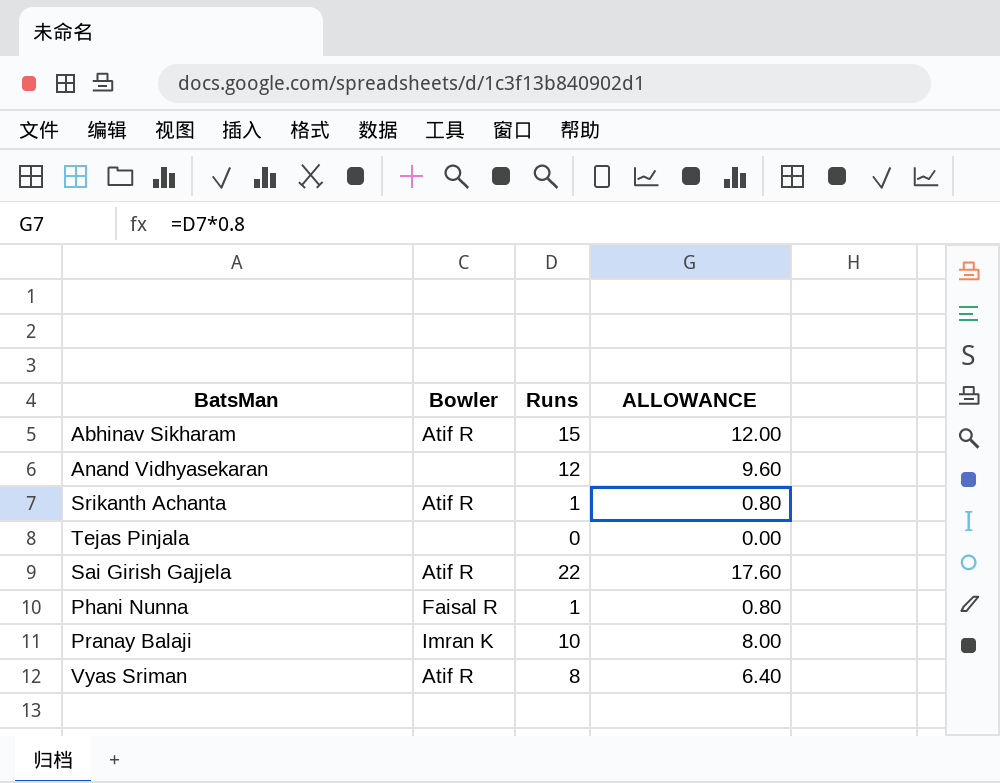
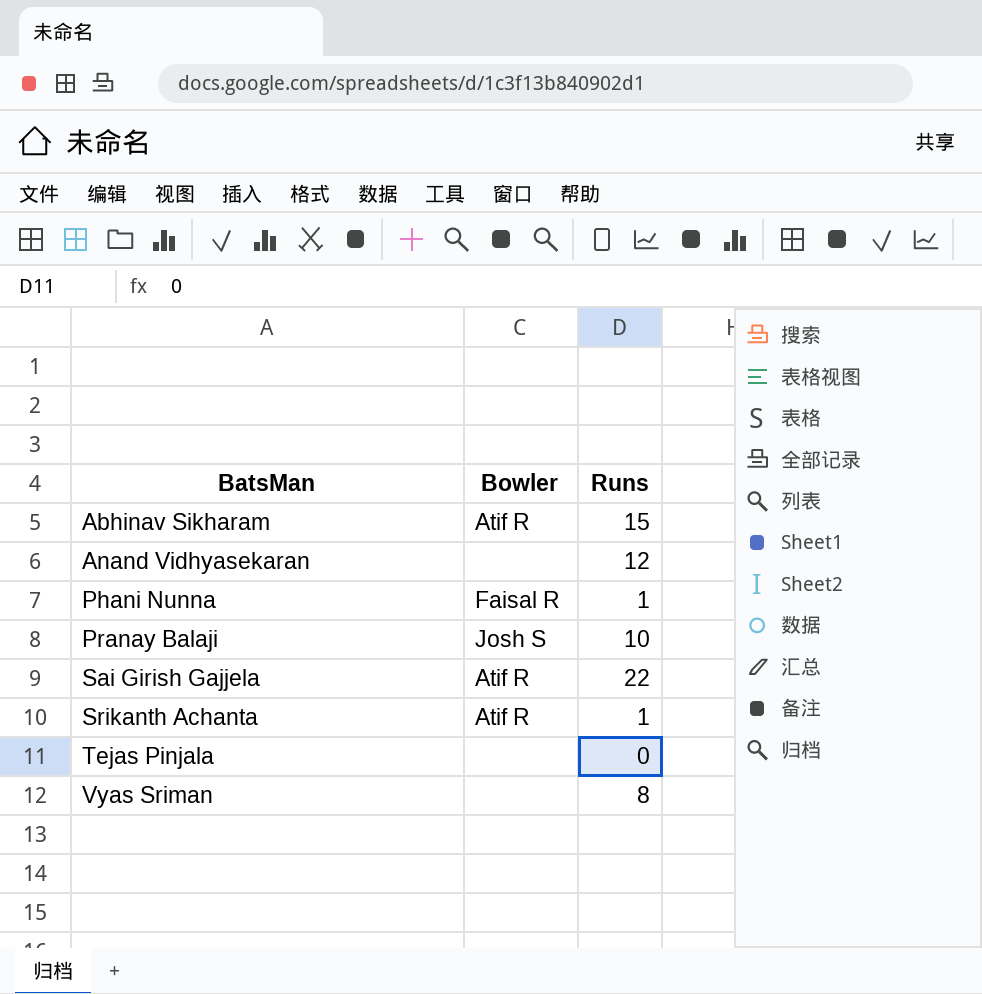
row order: none -> BatsMan ascending
column ALLOWANCE | formula: [Runs] * 0.8 -> none
Pranay Balaji | Bowler: Imran K -> Josh S
Vyas Sriman | Bowler: Atif R -> none

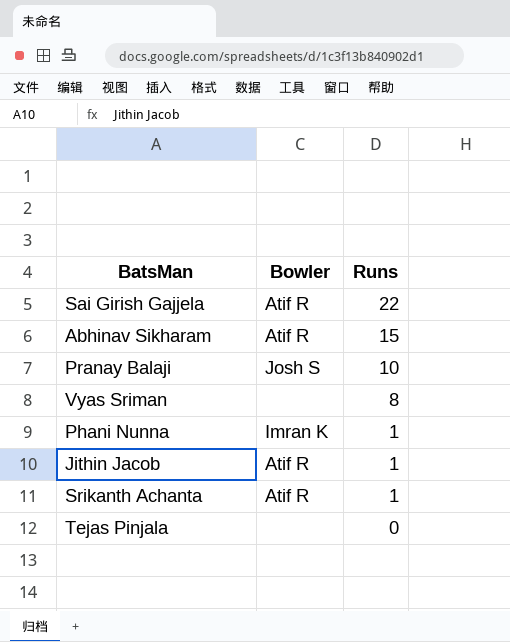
row order: BatsMan ascending -> Runs descending
row Anand Vidhyasekaran: none | 12 -> none
Phani Nunna | Bowler: Faisal R -> Imran K
row Jithin Jacob: none -> Atif R | 1

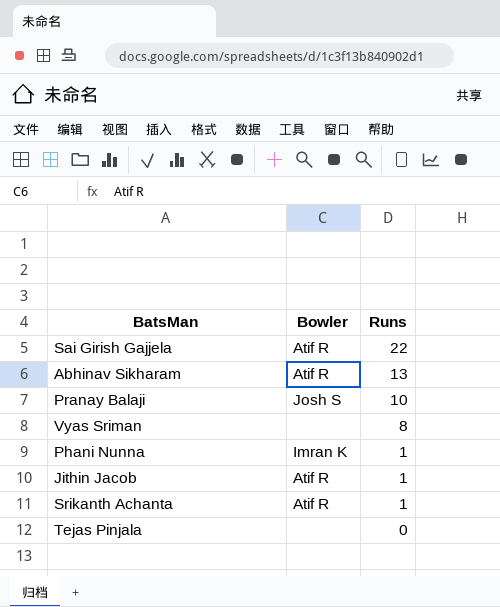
Abhinav Sikharam | Runs: 15 -> 13

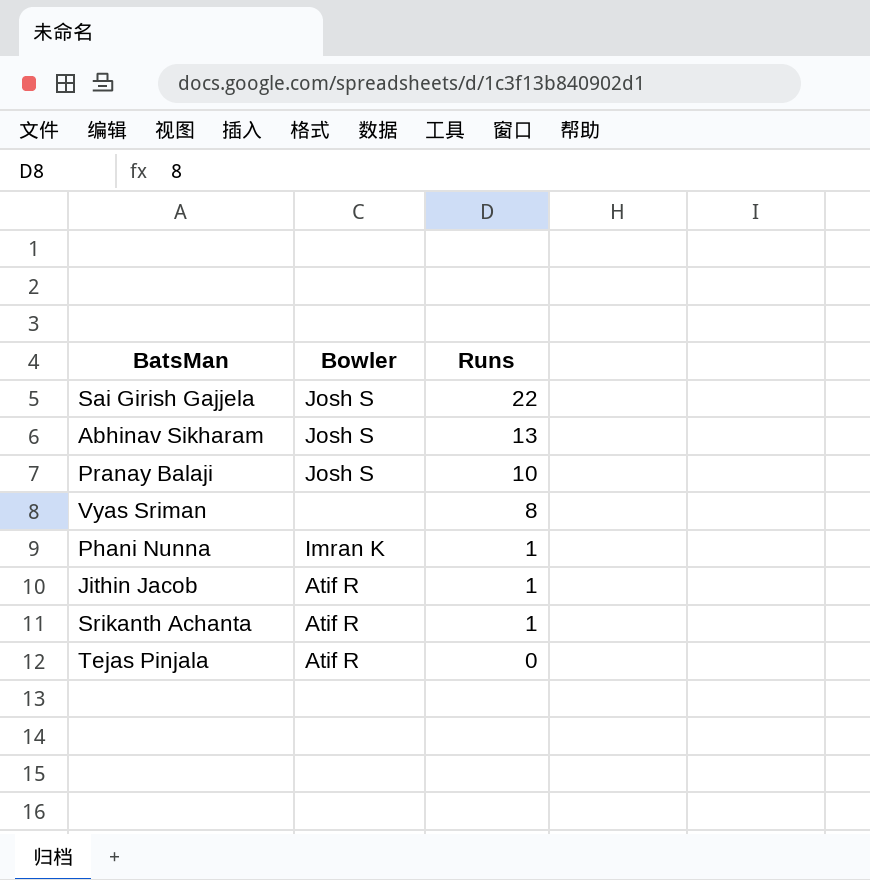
Sai Girish Gajjela | Bowler: Atif R -> Josh S
Abhinav Sikharam | Bowler: Atif R -> Josh S
Tejas Pinjala | Bowler: none -> Atif R

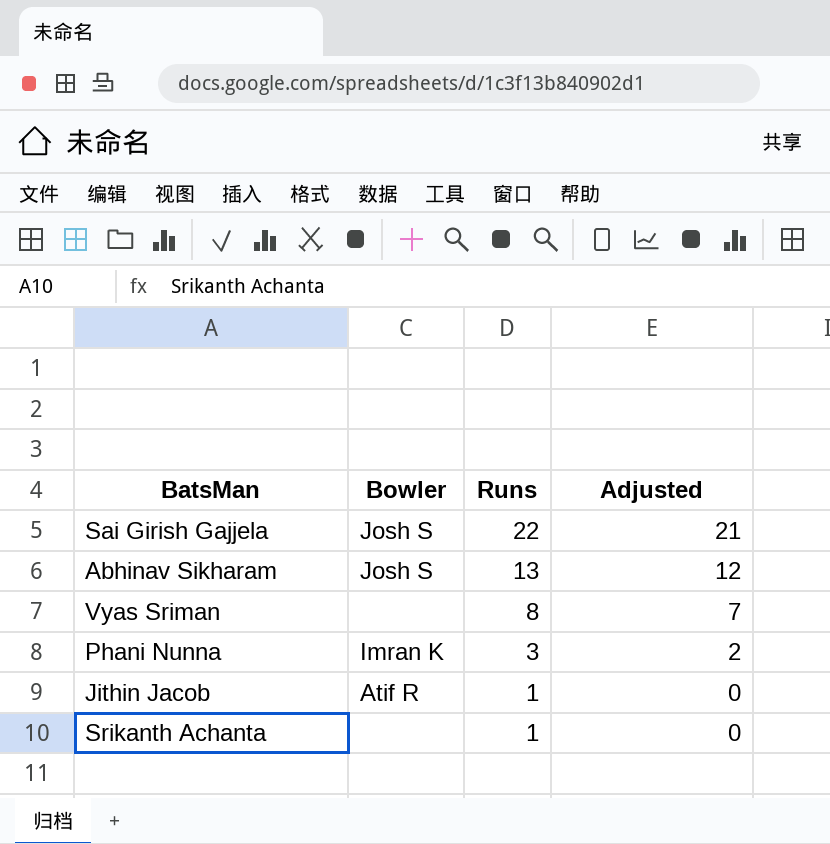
column Adjusted | formula: none -> [Runs] - 1
row Pranay Balaji: Josh S | 10 -> none
row Tejas Pinjala: Atif R | 0 -> none
Phani Nunna | Runs: 1 -> 3
Srikanth Achanta | Bowler: Atif R -> none

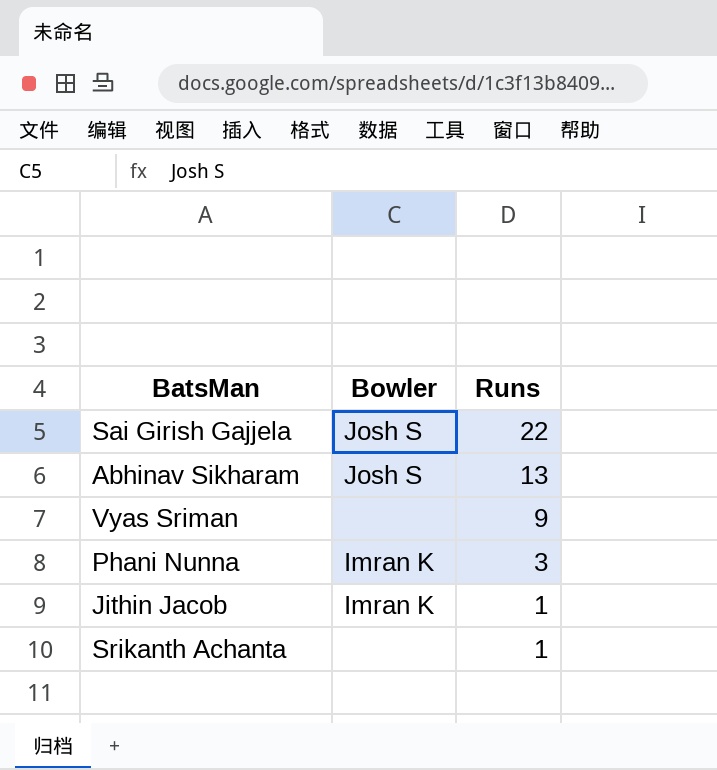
column Adjusted | formula: [Runs] - 1 -> none
Vyas Sriman | Runs: 8 -> 9
Jithin Jacob | Bowler: Atif R -> Imran K

